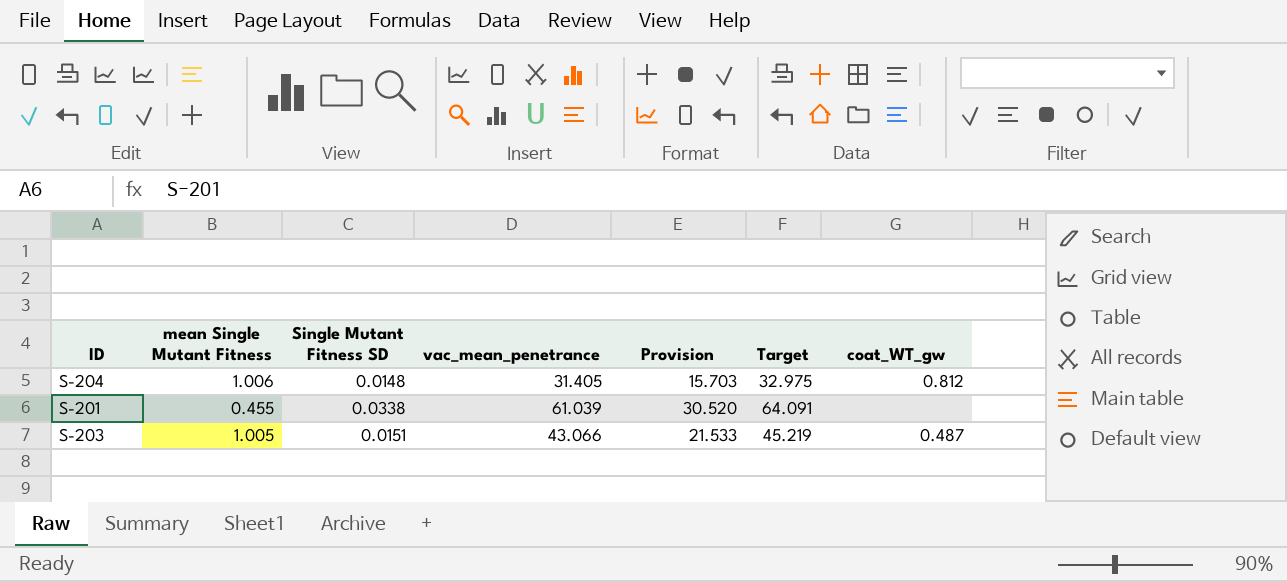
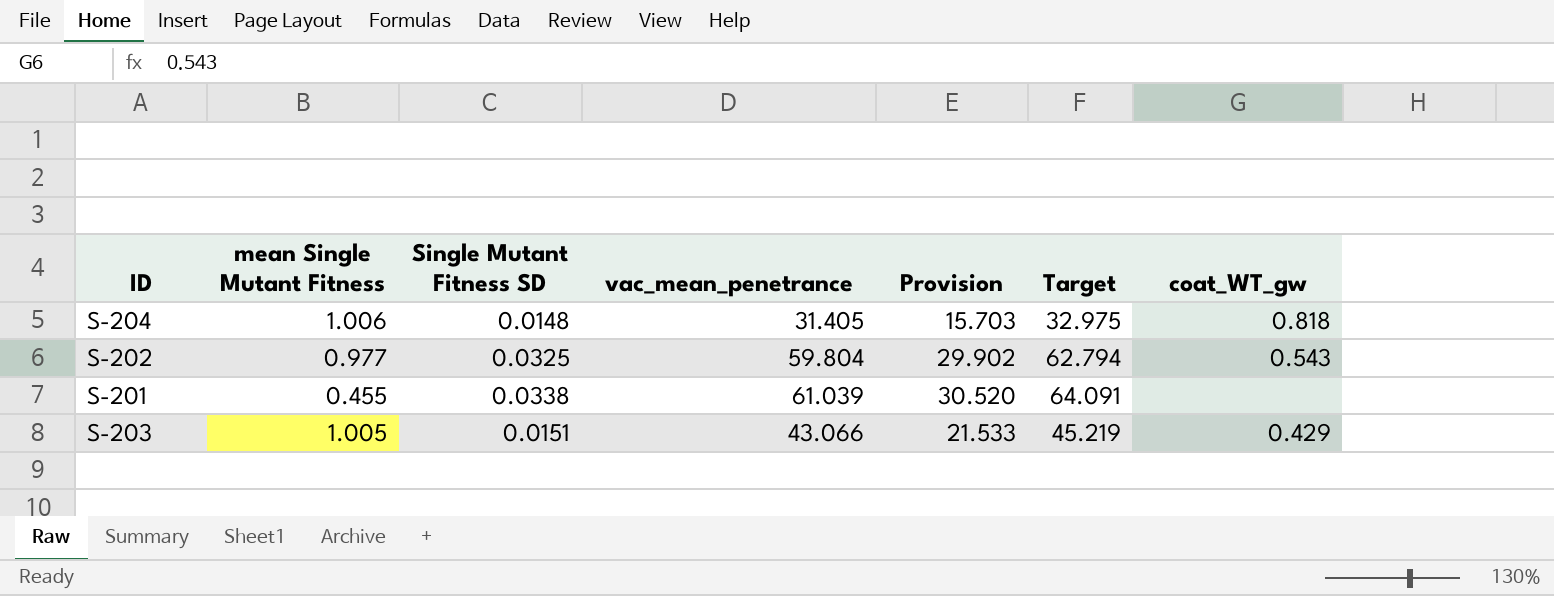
S-204 | coat_WT_gw: 0.812 -> 0.818
row S-202: none -> 0.977 | 0.0325 | 59.804 | 29.902 | 62.794 | 0.543
S-203 | coat_WT_gw: 0.487 -> 0.429

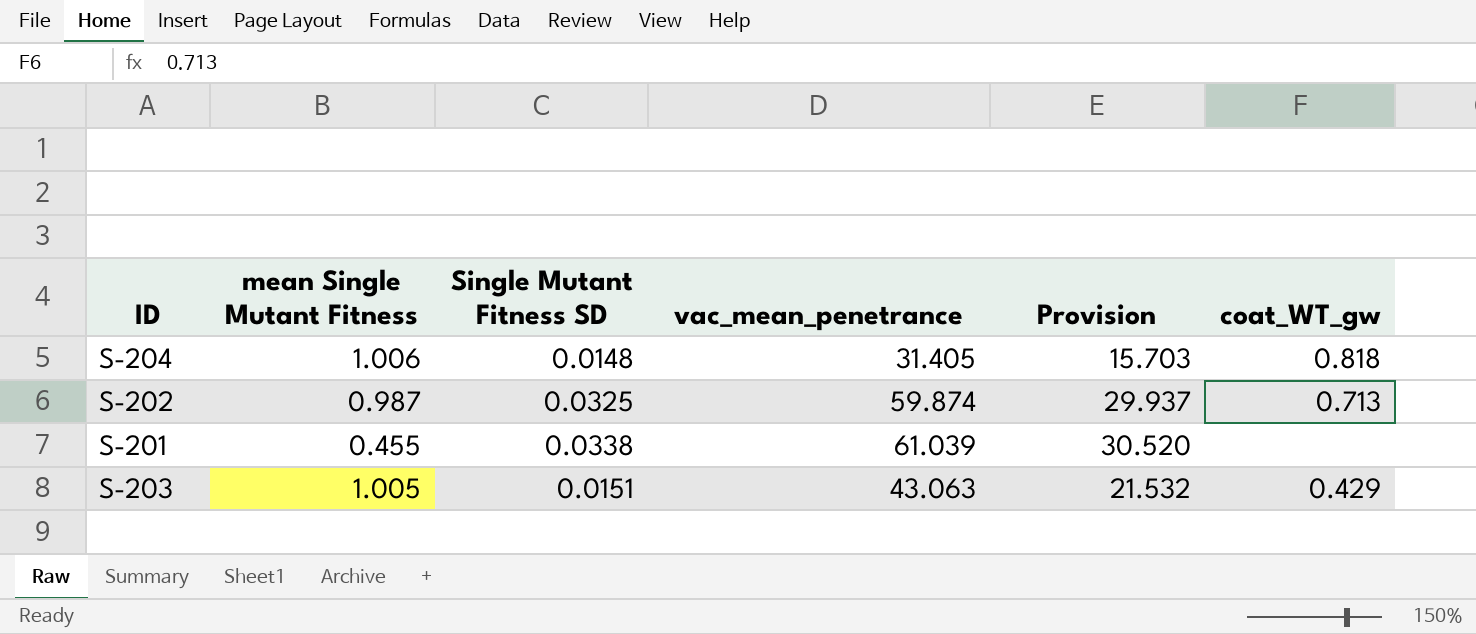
column Target | formula: [vac_mean_penetrance] * 1.05 -> none
S-202 | mean Single Mutant Fitness: 0.977 -> 0.987
S-202 | vac_mean_penetrance: 59.804 -> 59.874
S-202 | Provision: 29.902 -> 29.937
S-202 | coat_WT_gw: 0.543 -> 0.713
S-203 | vac_mean_penetrance: 43.066 -> 43.063
S-203 | Provision: 21.533 -> 21.532

